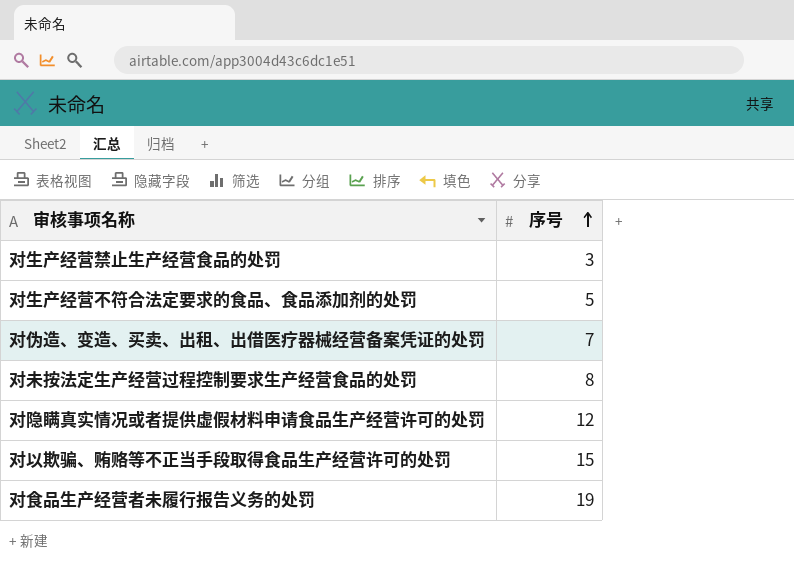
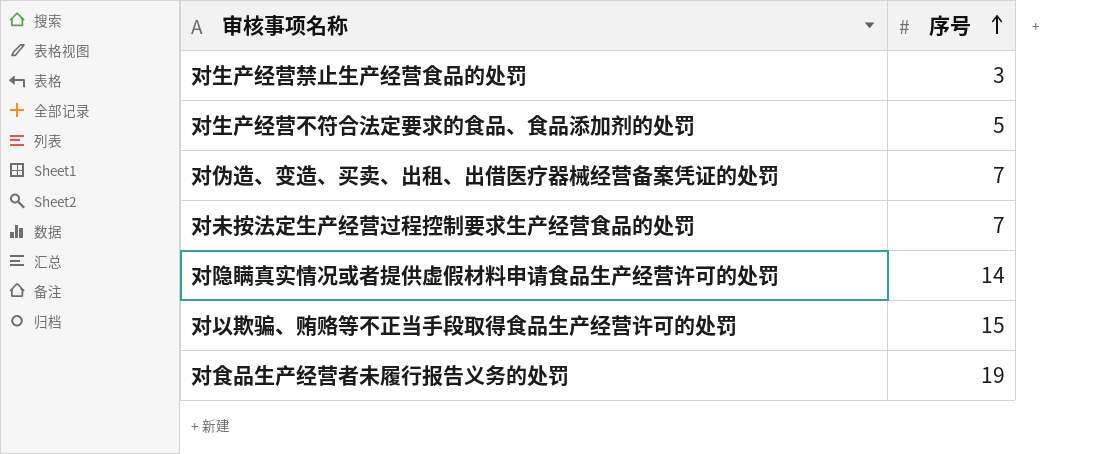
对未按法定生产经营过程控制要求生产经营食品的处罚 | 序号: 8 -> 7
对隐瞒真实情况或者提供虚假材料申请食品生产经营许可的处罚 | 序号: 12 -> 14

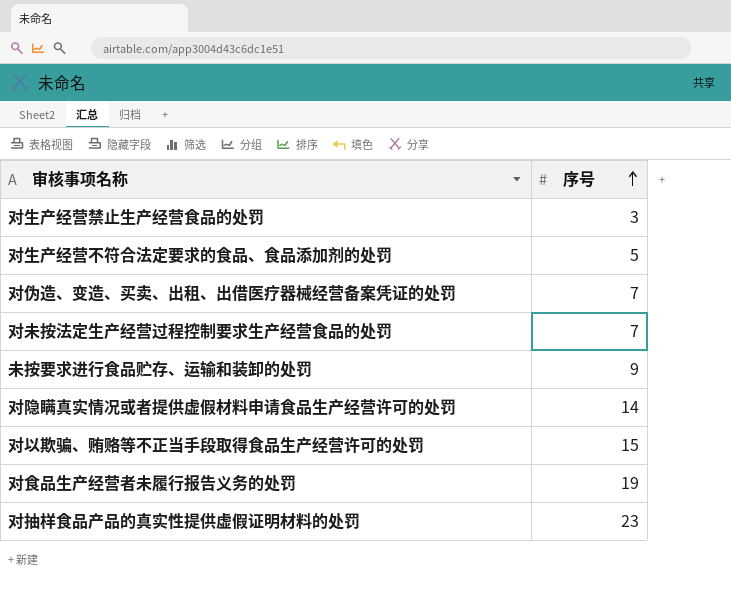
row 未按要求进行食品贮存、运输和装卸的处罚: none -> 9
row 对抽样食品产品的真实性提供虚假证明材料的处罚: none -> 23

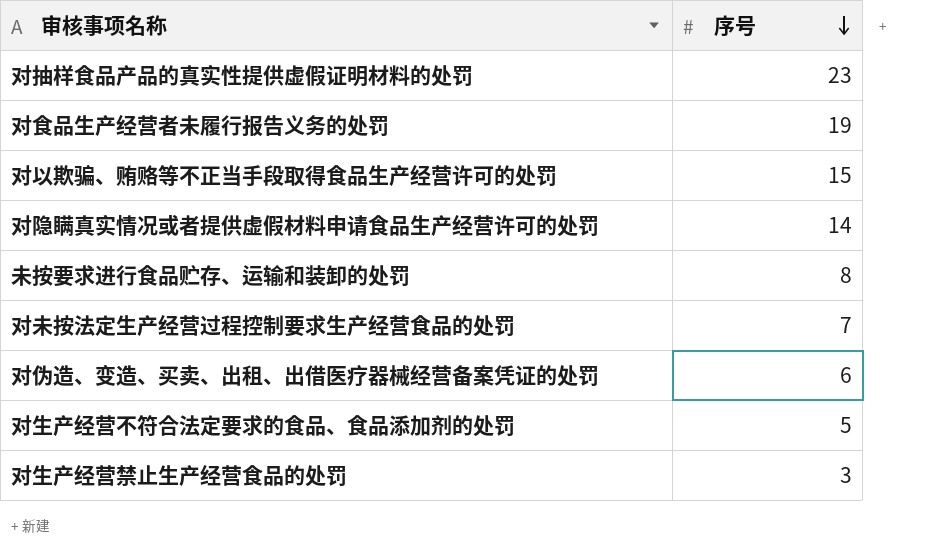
row order: 序号 ascending -> 序号 descending
未按要求进行食品贮存、运输和装卸的处罚 | 序号: 9 -> 8
对伪造、变造、买卖、出租、出借医疗器械经营备案凭证的处罚 | 序号: 7 -> 6

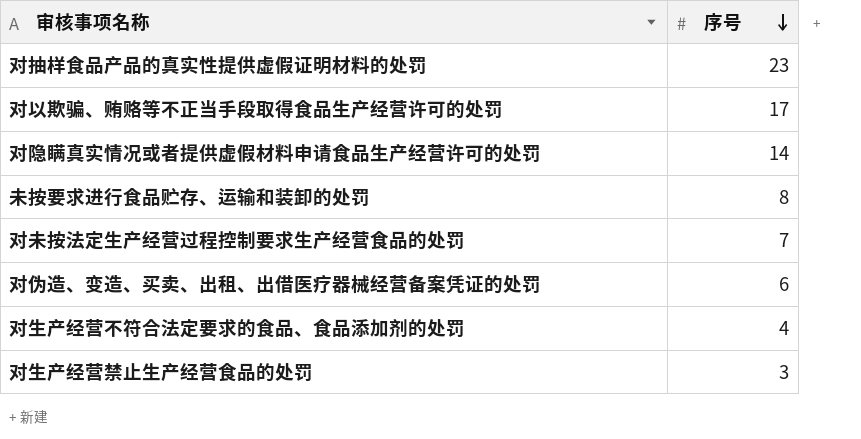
row 对食品生产经营者未履行报告义务的处罚: 19 -> none
对以欺骗、贿赂等不正当手段取得食品生产经营许可的处罚 | 序号: 15 -> 17
对生产经营不符合法定要求的食品、食品添加剂的处罚 | 序号: 5 -> 4

